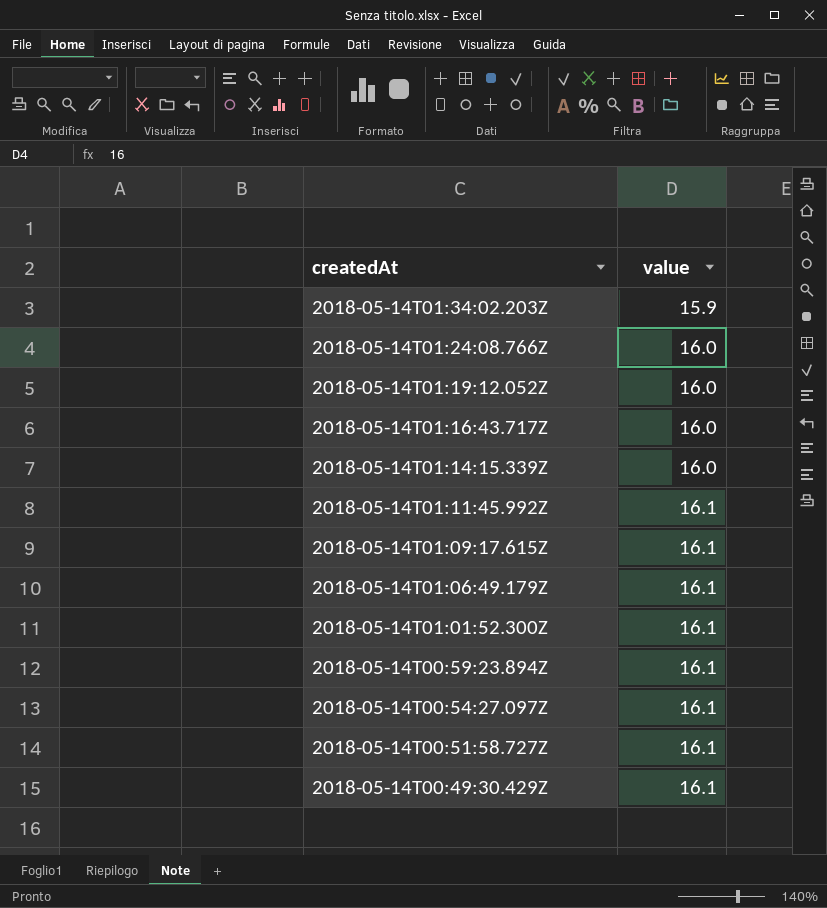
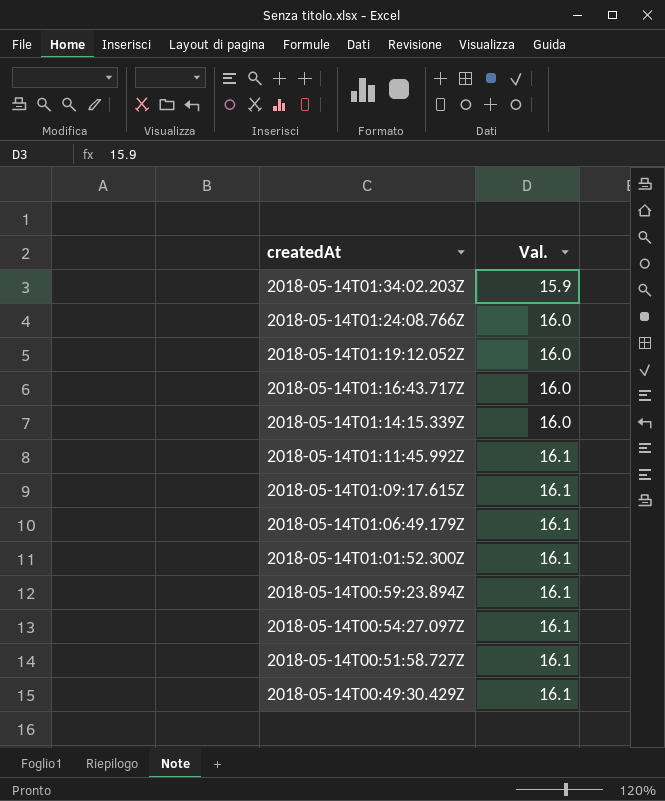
column name: value -> Val.

